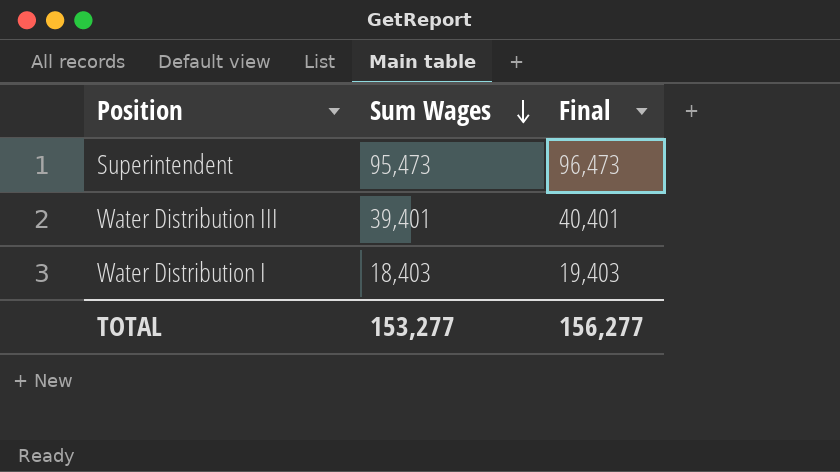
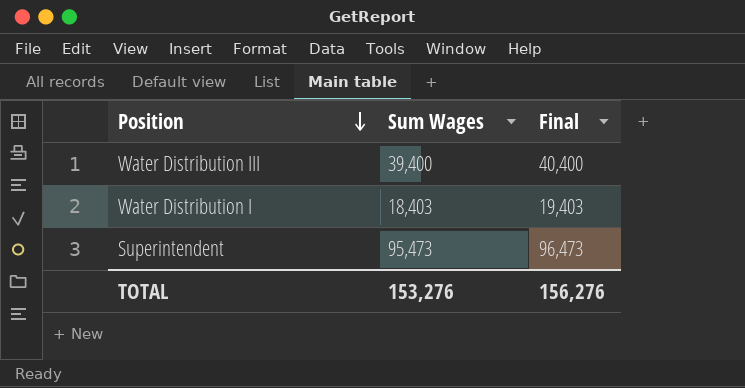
row order: Sum Wages descending -> Position descending
Water Distribution III | Sum Wages: 39,401 -> 39,400
Water Distribution III | Final: 40,401 -> 40,400
TOTAL | Sum Wages: 153,277 -> 153,276
TOTAL | Final: 156,277 -> 156,276

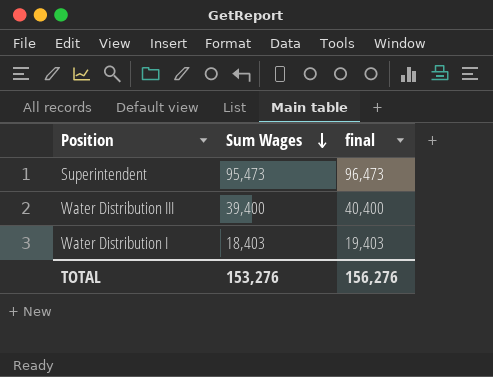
row order: Position descending -> Sum Wages descending
column name: Final -> final

